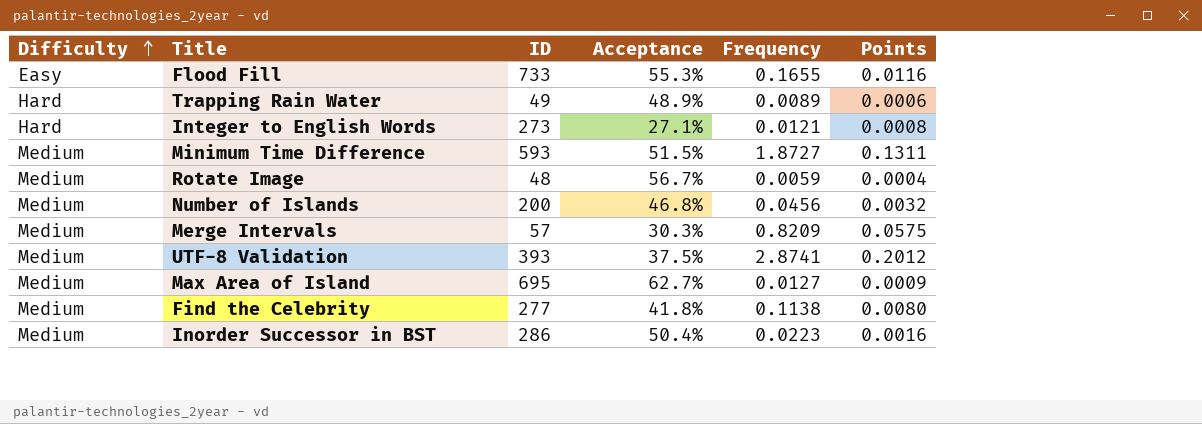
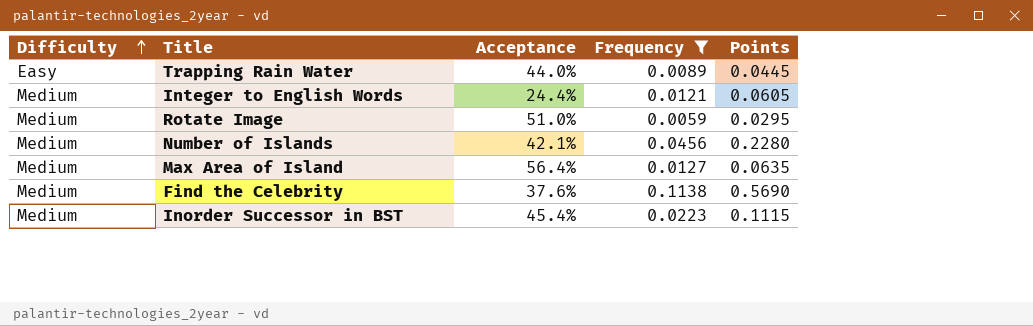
filter: none -> Frequency <= 0.1138
column ID | position: 3 -> none
column Points | formula: [Frequency] * 0.07 -> [Frequency] * 5
Trapping Rain Water | Difficulty: Hard -> Easy
Trapping Rain Water | Acceptance: 48.9% -> 44.0%
Integer to English Words | Difficulty: Hard -> Medium
Integer to English Words | Acceptance: 27.1% -> 24.4%
Rotate Image | Acceptance: 56.7% -> 51.0%
Number of Islands | Acceptance: 46.8% -> 42.1%
Max Area of Island | Acceptance: 62.7% -> 56.4%
Find the Celebrity | Acceptance: 41.8% -> 37.6%
Inorder Successor in BST | Acceptance: 50.4% -> 45.4%

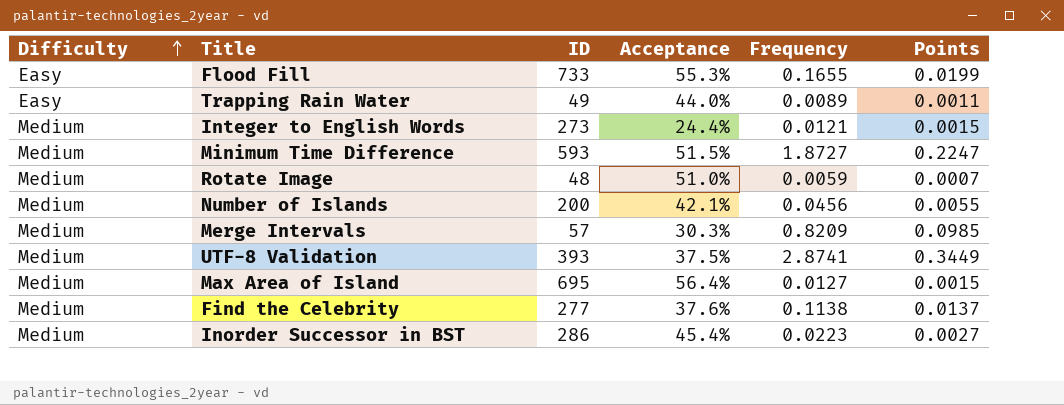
filter: Frequency <= 0.1138 -> none
column ID | position: none -> 3
column Points | formula: [Frequency] * 5 -> [Frequency] * 0.12

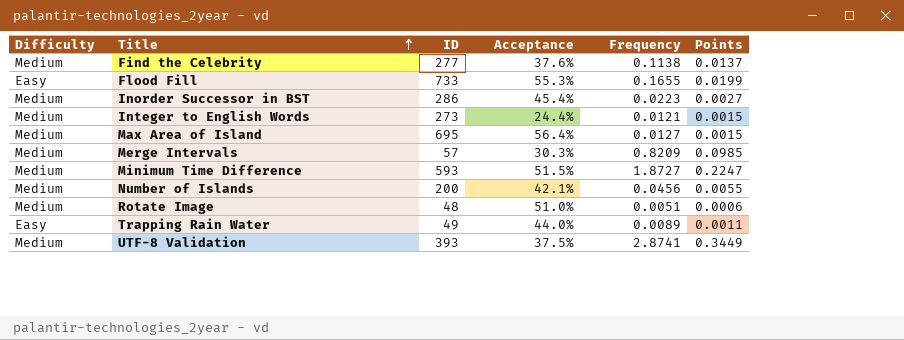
row order: Difficulty ascending -> Title ascending
Rotate Image | Frequency: 0.0059 -> 0.0051
Rotate Image | Points: 0.0007 -> 0.0006

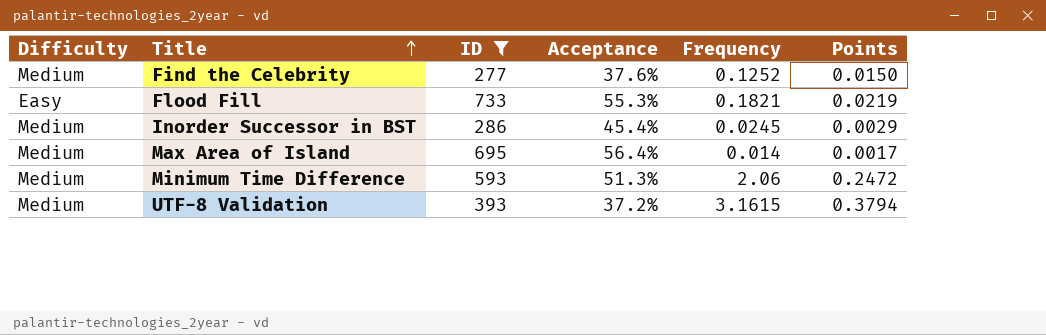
filter: none -> ID >= 277
Find the Celebrity | Frequency: 0.1138 -> 0.1252
Find the Celebrity | Points: 0.0137 -> 0.0150
Flood Fill | Frequency: 0.1655 -> 0.1821
Flood Fill | Points: 0.0199 -> 0.0219
Inorder Successor in BST | Frequency: 0.0223 -> 0.0245
Inorder Successor in BST | Points: 0.0027 -> 0.0029
Max Area of Island | Frequency: 0.0127 -> 0.014
Max Area of Island | Points: 0.0015 -> 0.0017
Minimum Time Difference | Acceptance: 51.5% -> 51.3%
Minimum Time Difference | Frequency: 1.8727 -> 2.06
Minimum Time Difference | Points: 0.2247 -> 0.2472
UTF-8 Validation | Acceptance: 37.5% -> 37.2%
UTF-8 Validation | Frequency: 2.8741 -> 3.1615
UTF-8 Validation | Points: 0.3449 -> 0.3794

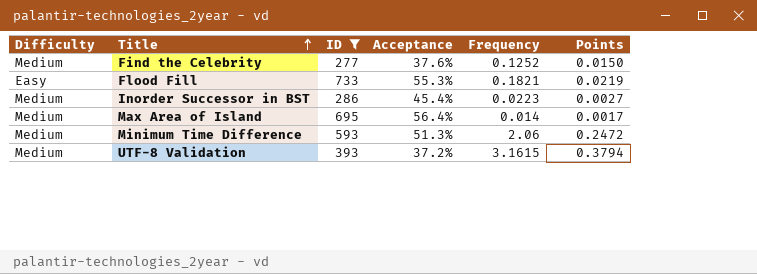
Inorder Successor in BST | Frequency: 0.0245 -> 0.0223
Inorder Successor in BST | Points: 0.0029 -> 0.0027

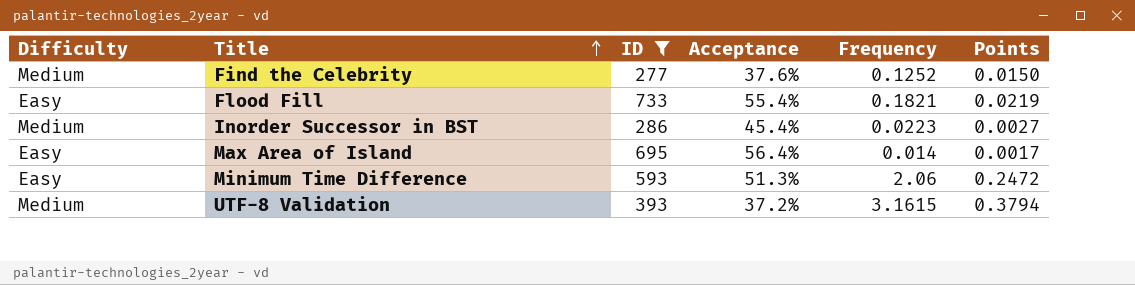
Flood Fill | Acceptance: 55.3% -> 55.4%
Max Area of Island | Difficulty: Medium -> Easy
Minimum Time Difference | Difficulty: Medium -> Easy

